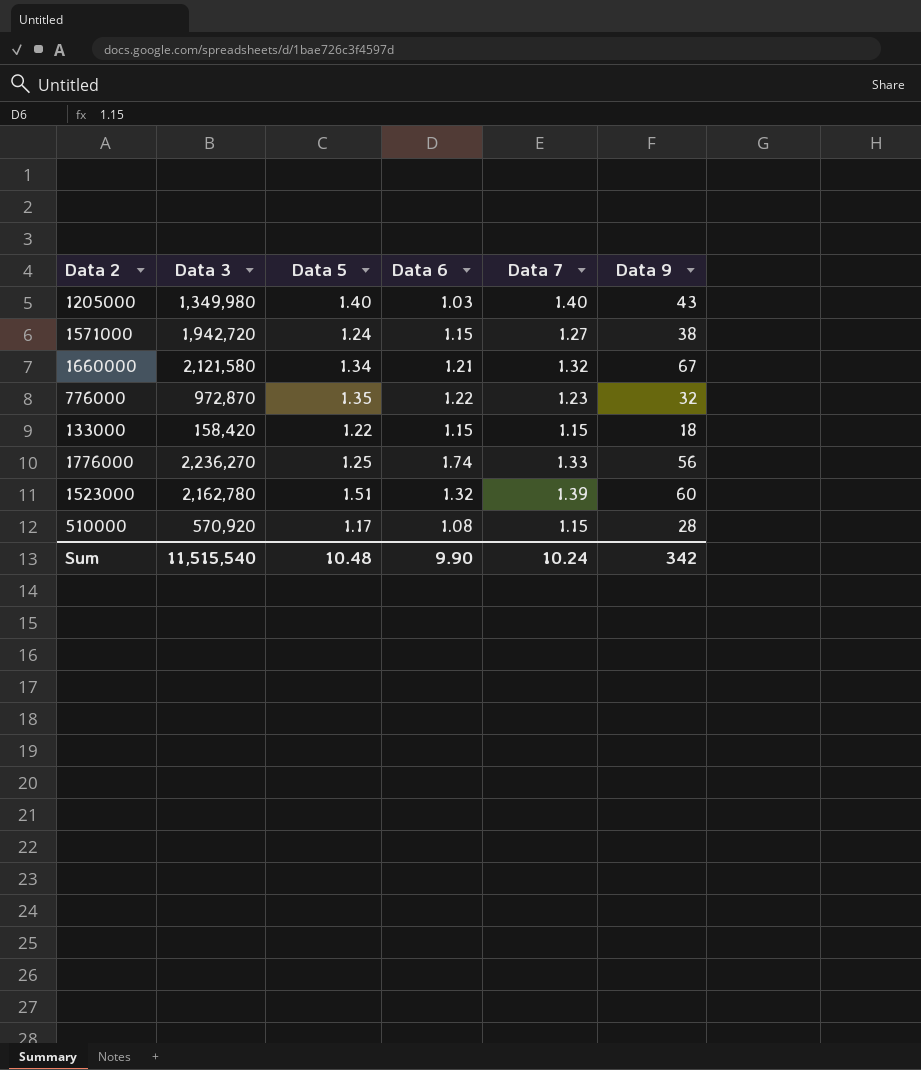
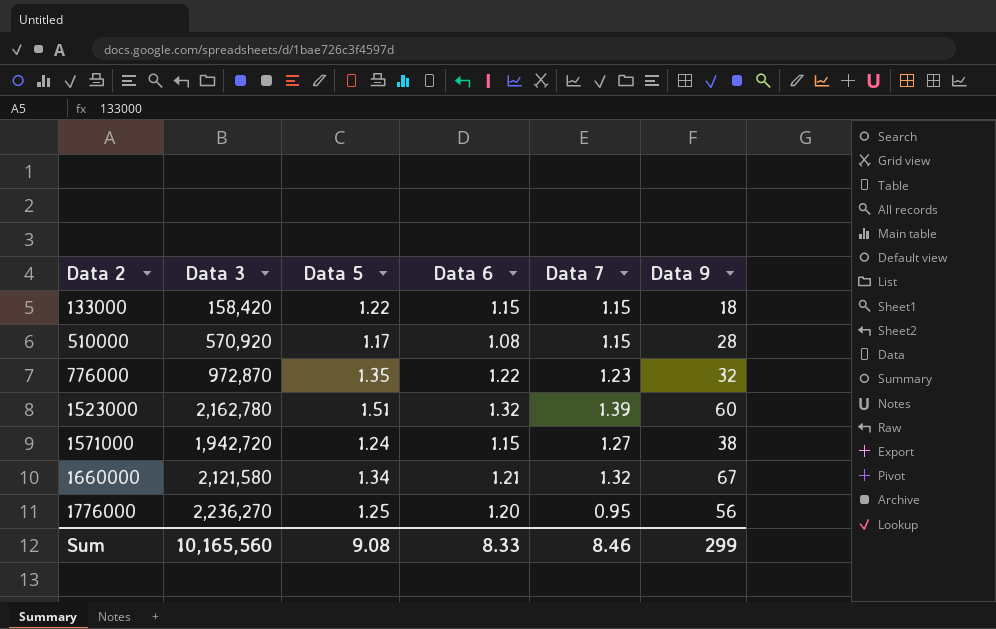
row order: none -> Data 2 ascending
row 1205000: 1,349,980 | 1.40 | 1.03 | 1.40 | 43 -> none
1776000 | Data 6: 1.74 -> 1.20
1776000 | Data 7: 1.33 -> 0.95
Sum | Data 3: 11,515,540 -> 10,165,560
Sum | Data 5: 10.48 -> 9.08
Sum | Data 6: 9.90 -> 8.33
Sum | Data 7: 10.24 -> 8.46
Sum | Data 9: 342 -> 299

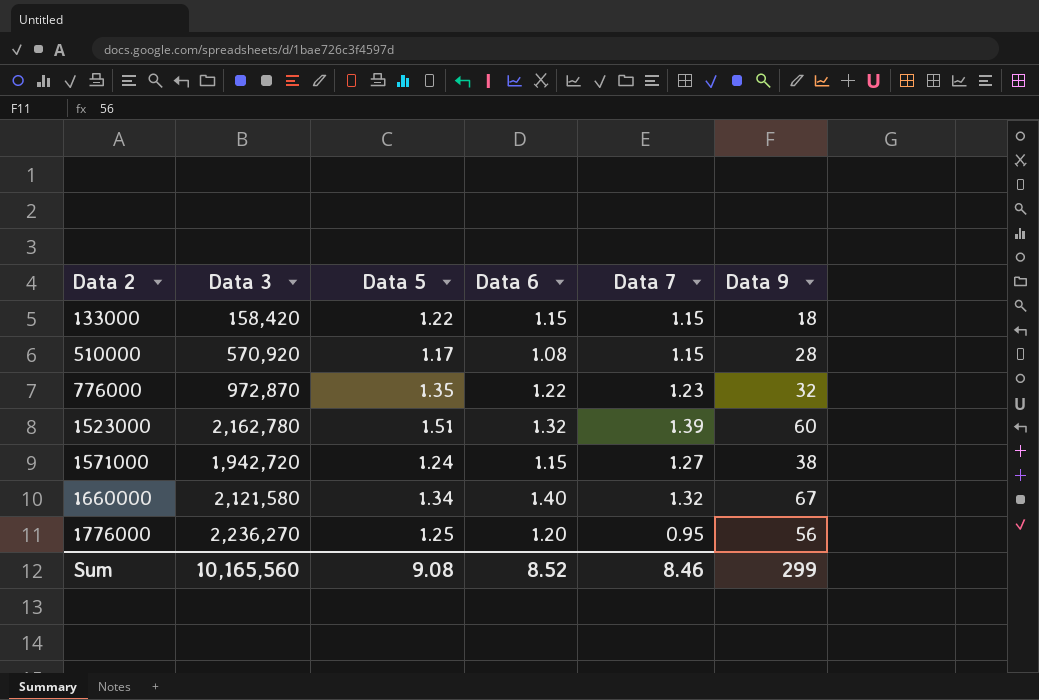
1660000 | Data 6: 1.21 -> 1.40
Sum | Data 6: 8.33 -> 8.52

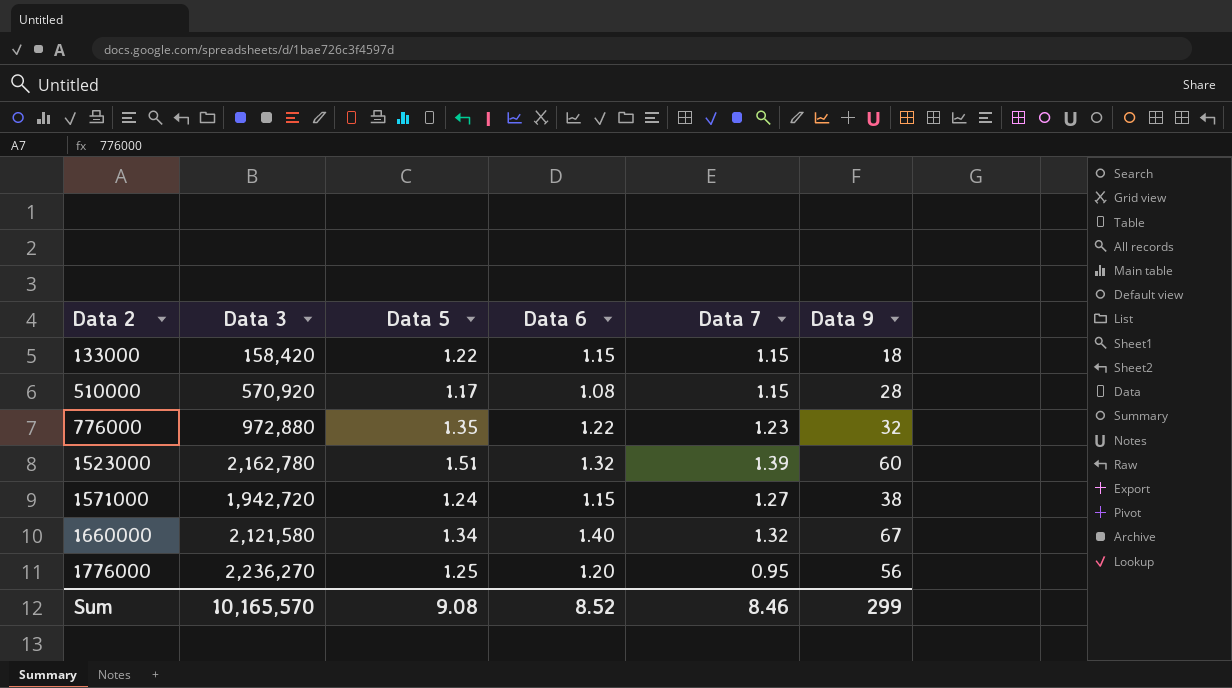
776000 | Data 3: 972,870 -> 972,880
Sum | Data 3: 10,165,560 -> 10,165,570

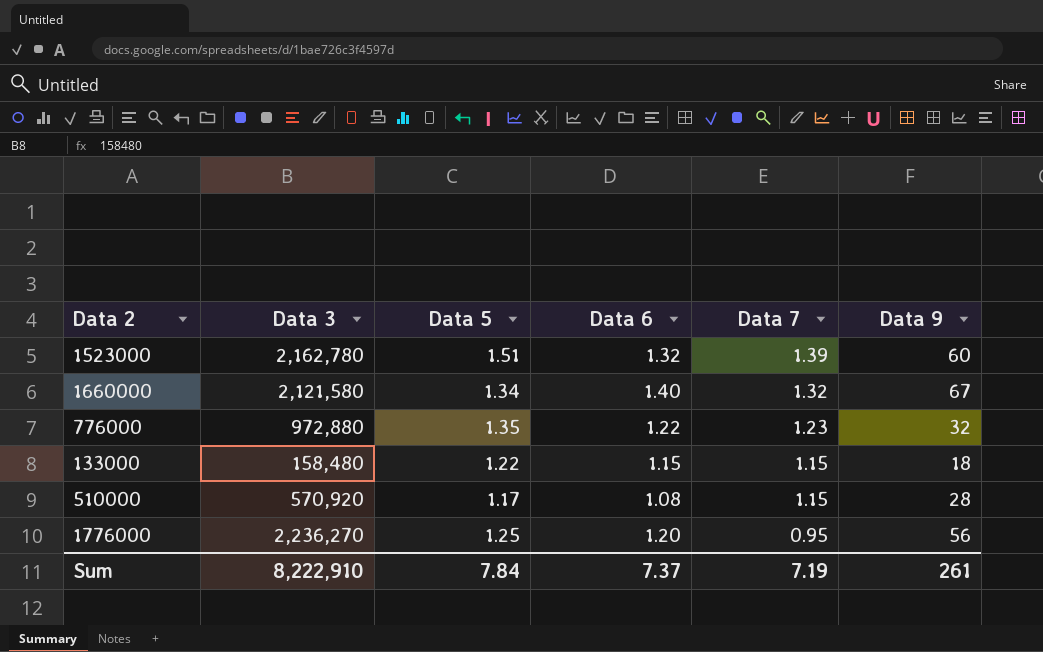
row order: Data 2 ascending -> Data 7 descending
row 1571000: 1,942,720 | 1.24 | 1.15 | 1.27 | 38 -> none
133000 | Data 3: 158,420 -> 158,480
Sum | Data 3: 10,165,570 -> 8,222,910
Sum | Data 5: 9.08 -> 7.84
Sum | Data 6: 8.52 -> 7.37
Sum | Data 7: 8.46 -> 7.19
Sum | Data 9: 299 -> 261

